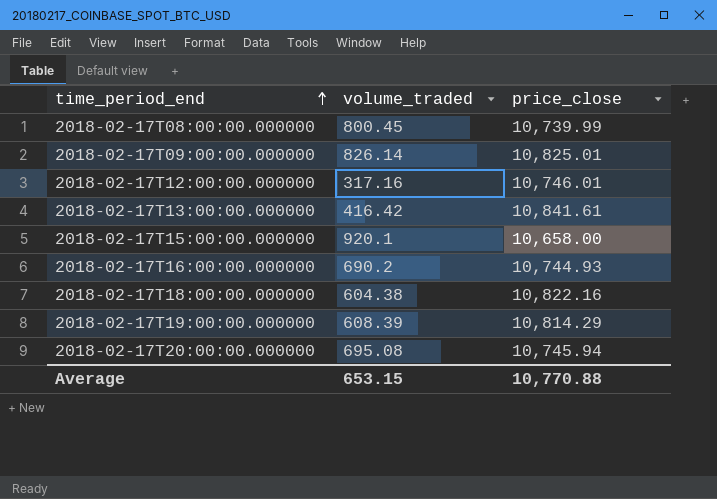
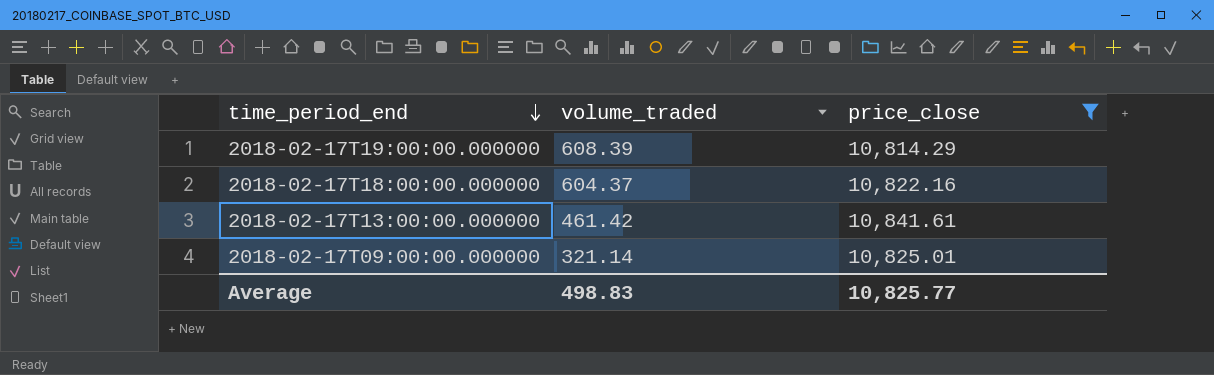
filter: none -> price_close >= 10,814.29
row order: time_period_end ascending -> time_period_end descending
2018-02-17T18:00:00.000000 | volume_traded: 604.38 -> 604.37
2018-02-17T13:00:00.000000 | volume_traded: 416.42 -> 461.42
2018-02-17T09:00:00.000000 | volume_traded: 826.14 -> 321.14
Average | volume_traded: 653.15 -> 498.83
Average | price_close: 10,770.88 -> 10,825.77

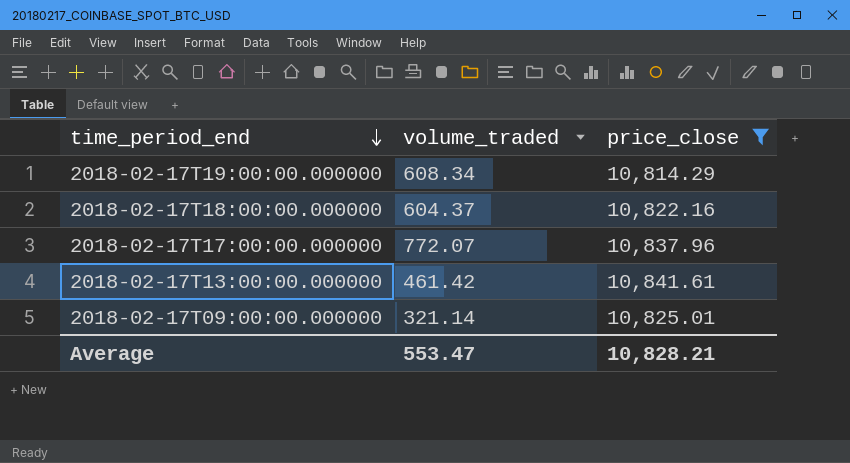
2018-02-17T19:00:00.000000 | volume_traded: 608.39 -> 608.34
row 2018-02-17T17:00:00.000000: none -> 772.07 | 10,837.96
Average | volume_traded: 498.83 -> 553.47
Average | price_close: 10,825.77 -> 10,828.21

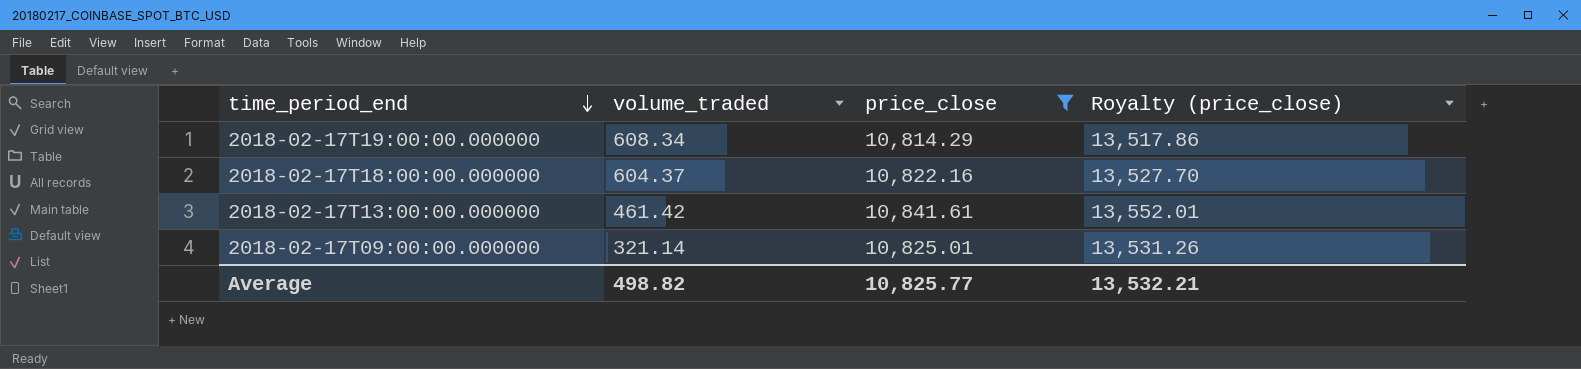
column Royalty (price_close) | formula: none -> [price_close] * 1.25
row 2018-02-17T17:00:00.000000: 772.07 | 10,837.96 -> none
Average | volume_traded: 553.47 -> 498.82
Average | price_close: 10,828.21 -> 10,825.77

